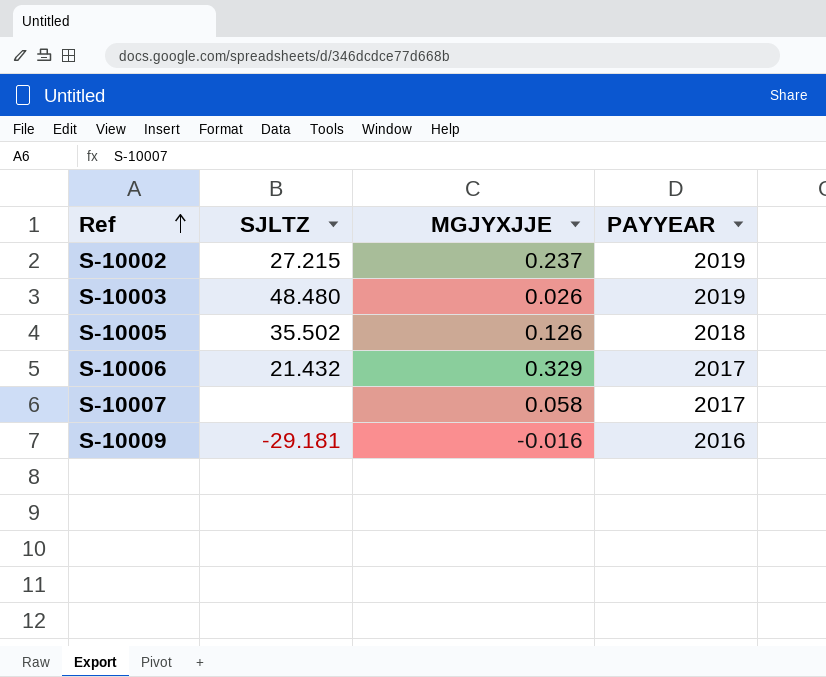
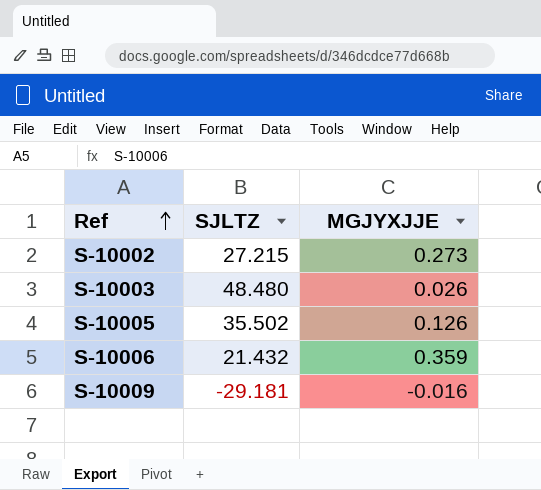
column PAYYEAR | position: 4 -> none
row S-10007: none | 0.058 | 2017 -> none
S-10002 | MGJYXJJE: 0.237 -> 0.273
S-10006 | MGJYXJJE: 0.329 -> 0.359

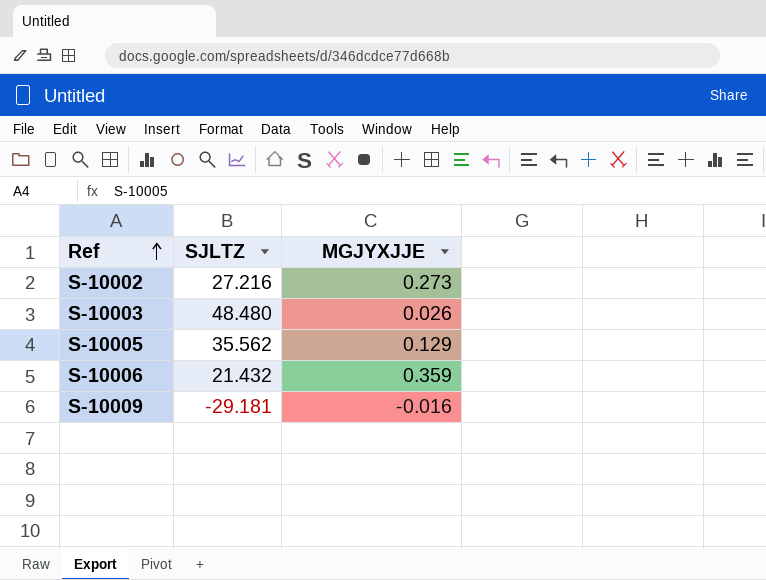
S-10002 | SJLTZ: 27.215 -> 27.216
S-10005 | SJLTZ: 35.502 -> 35.562
S-10005 | MGJYXJJE: 0.126 -> 0.129

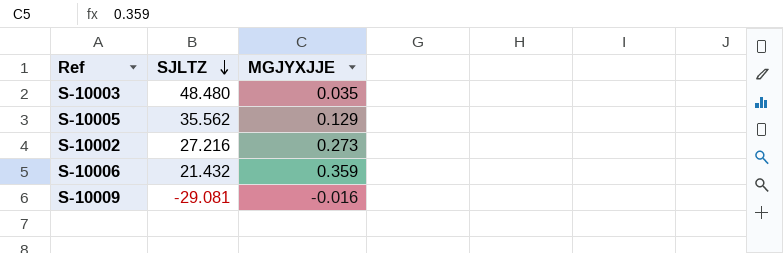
row order: Ref ascending -> SJLTZ descending
S-10003 | MGJYXJJE: 0.026 -> 0.035
S-10009 | SJLTZ: -29.181 -> -29.081

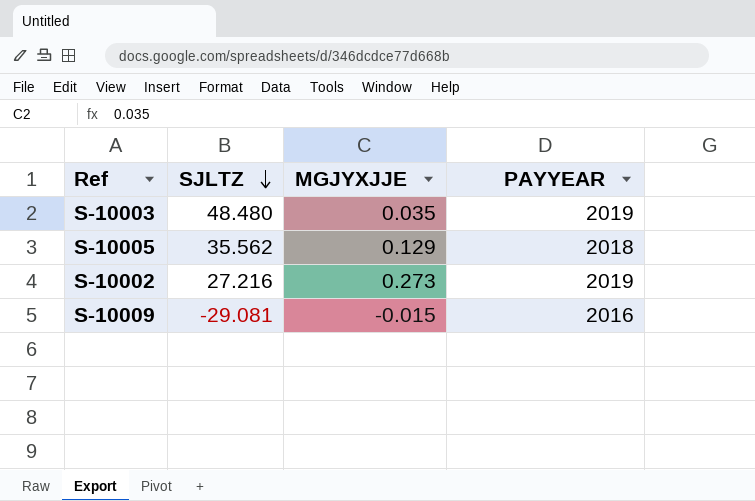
column PAYYEAR | position: none -> 4
row S-10006: 21.432 | 0.359 -> none
S-10009 | MGJYXJJE: -0.016 -> -0.015

